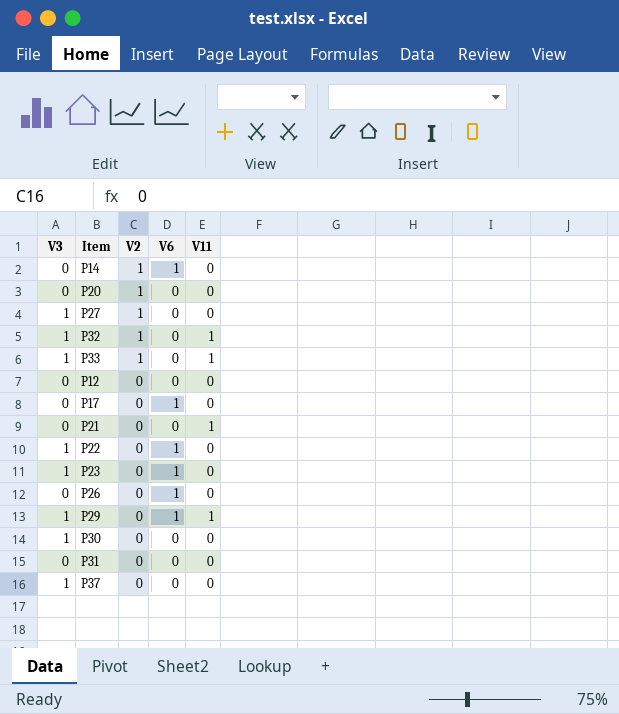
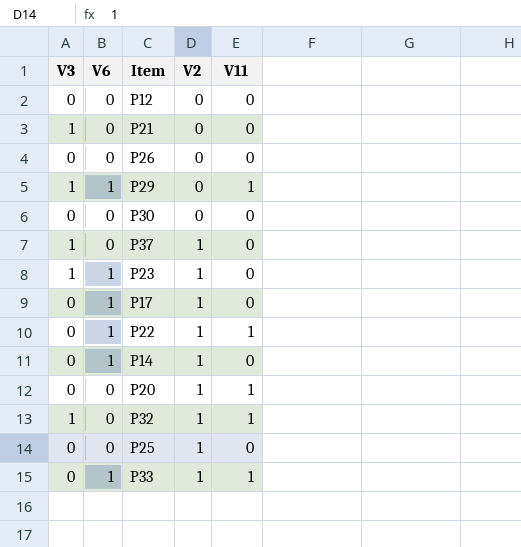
row order: V2 descending -> V2 ascending
column V6 | position: 4 -> 2
row P27: 1 | 1 | 0 | 0 -> none
row P31: 0 | 0 | 0 | 0 -> none
P21 | V3: 0 -> 1
P21 | V11: 1 -> 0
P26 | V6: 1 -> 0
P30 | V3: 1 -> 0
P37 | V2: 0 -> 1
P23 | V2: 0 -> 1
P17 | V2: 0 -> 1
P22 | V3: 1 -> 0
P22 | V2: 0 -> 1
P22 | V11: 0 -> 1
P20 | V11: 0 -> 1
row P25: none -> 0 | 0 | 1 | 0
P33 | V3: 1 -> 0
P33 | V6: 0 -> 1

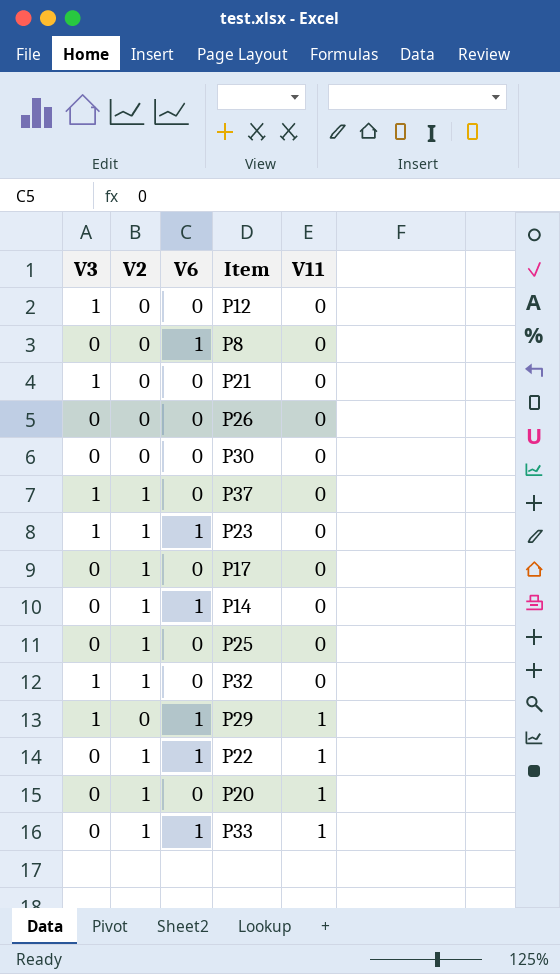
row order: V2 ascending -> V11 ascending
column V2 | position: 4 -> 2
P12 | V3: 0 -> 1
row P8: none -> 0 | 0 | 1 | 0
P17 | V6: 1 -> 0
P32 | V11: 1 -> 0

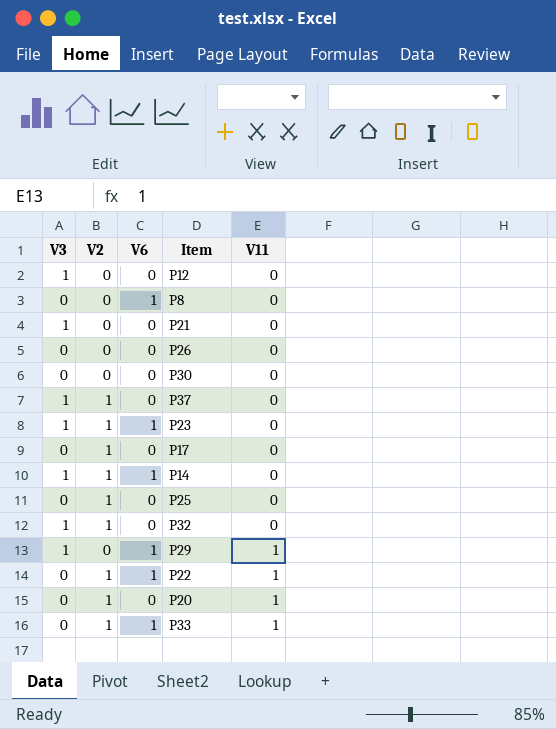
P14 | V3: 0 -> 1

